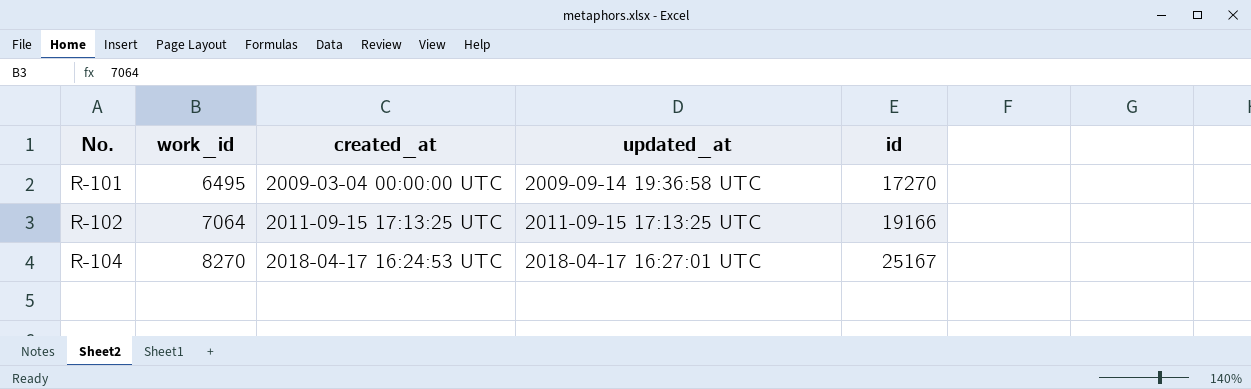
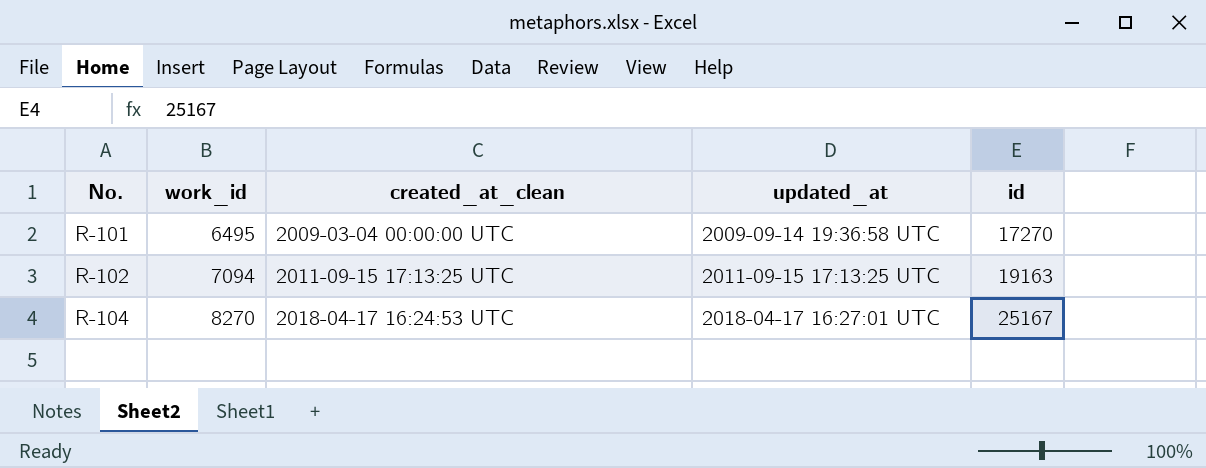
column name: created_at -> created_at_clean
R-102 | work_id: 7064 -> 7094
R-102 | id: 19166 -> 19163

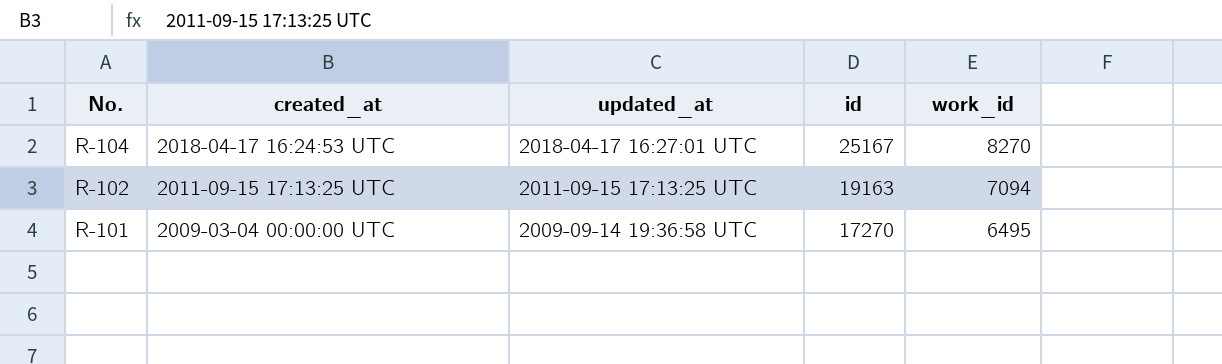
row order: No. ascending -> No. descending
column name: created_at_clean -> created_at
column work_id | position: 2 -> 5

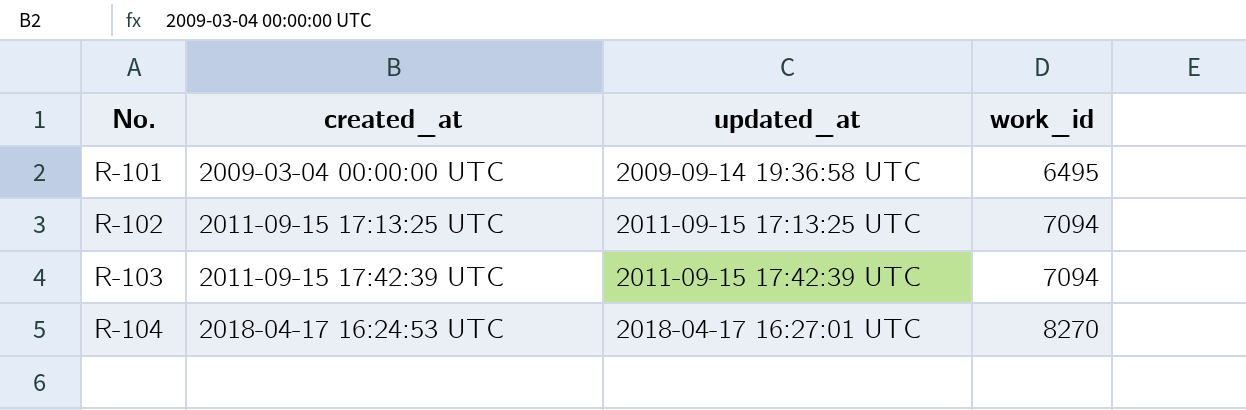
row order: No. descending -> No. ascending
column id | position: 4 -> none
row R-103: none -> 2011-09-15 17:42:39 UTC | 2011-09-15 17:42:39 UTC | 7094

